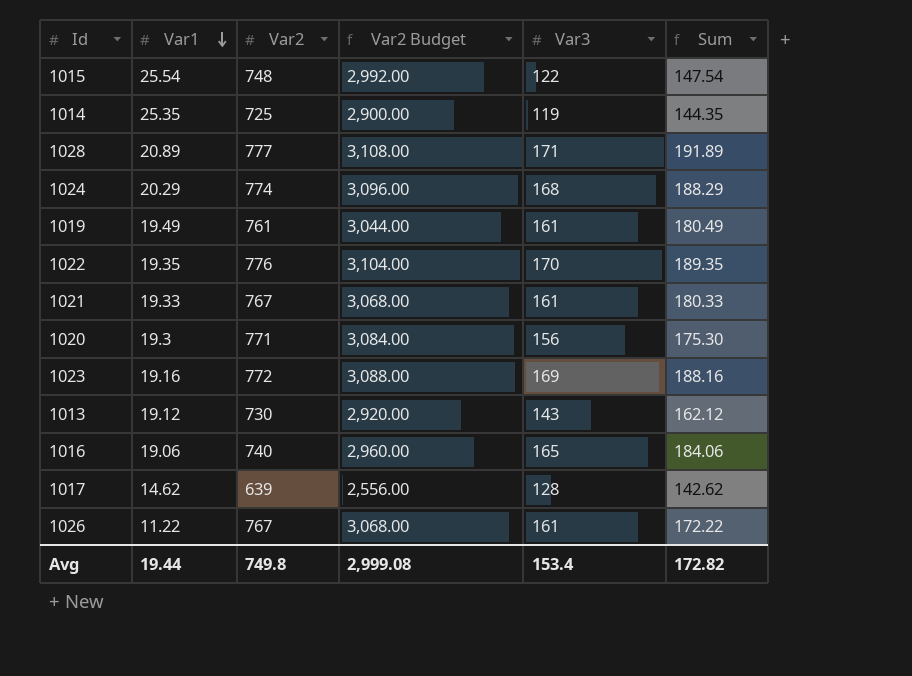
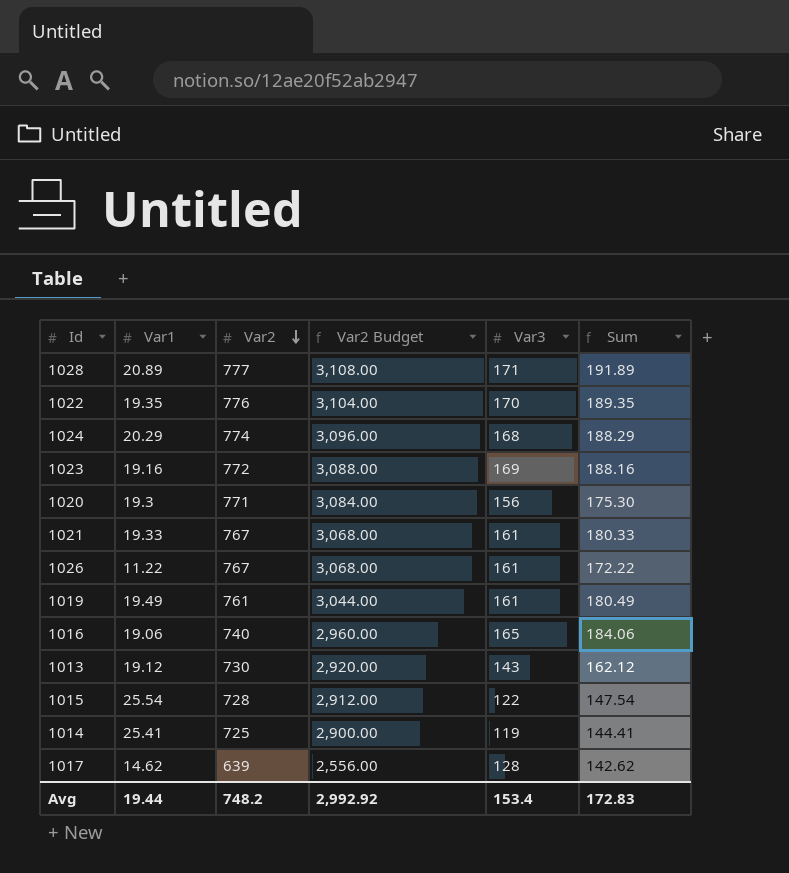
row order: Var1 descending -> Var2 descending
1015 | Var2: 748 -> 728
1015 | Var2 Budget: 2,992.00 -> 2,912.00
1014 | Var1: 25.35 -> 25.41
1014 | Sum: 144.35 -> 144.41
Avg | Var2: 749.8 -> 748.2
Avg | Var2 Budget: 2,999.08 -> 2,992.92
Avg | Sum: 172.82 -> 172.83

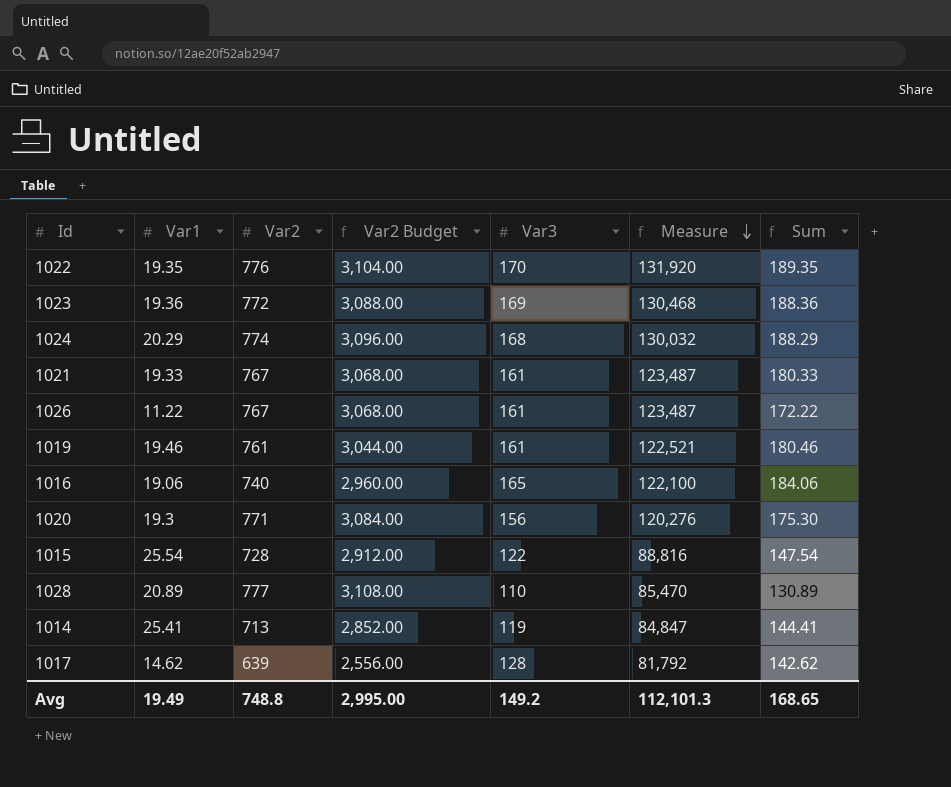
row order: Var2 descending -> Measure descending
column Measure | formula: none -> [Var2] * [Var3]
row 1013: 19.12 | 730 | 2,920.00 | 143 | 162.12 -> none
1023 | Var1: 19.16 -> 19.36
1023 | Sum: 188.16 -> 188.36
1019 | Var1: 19.49 -> 19.46
1019 | Sum: 180.49 -> 180.46
1028 | Var3: 171 -> 110
1028 | Sum: 191.89 -> 130.89
1014 | Var2: 725 -> 713
1014 | Var2 Budget: 2,900.00 -> 2,852.00
Avg | Var1: 19.44 -> 19.49
Avg | Var2: 748.2 -> 748.8
Avg | Var2 Budget: 2,992.92 -> 2,995.00
Avg | Var3: 153.4 -> 149.2
Avg | Sum: 172.83 -> 168.65

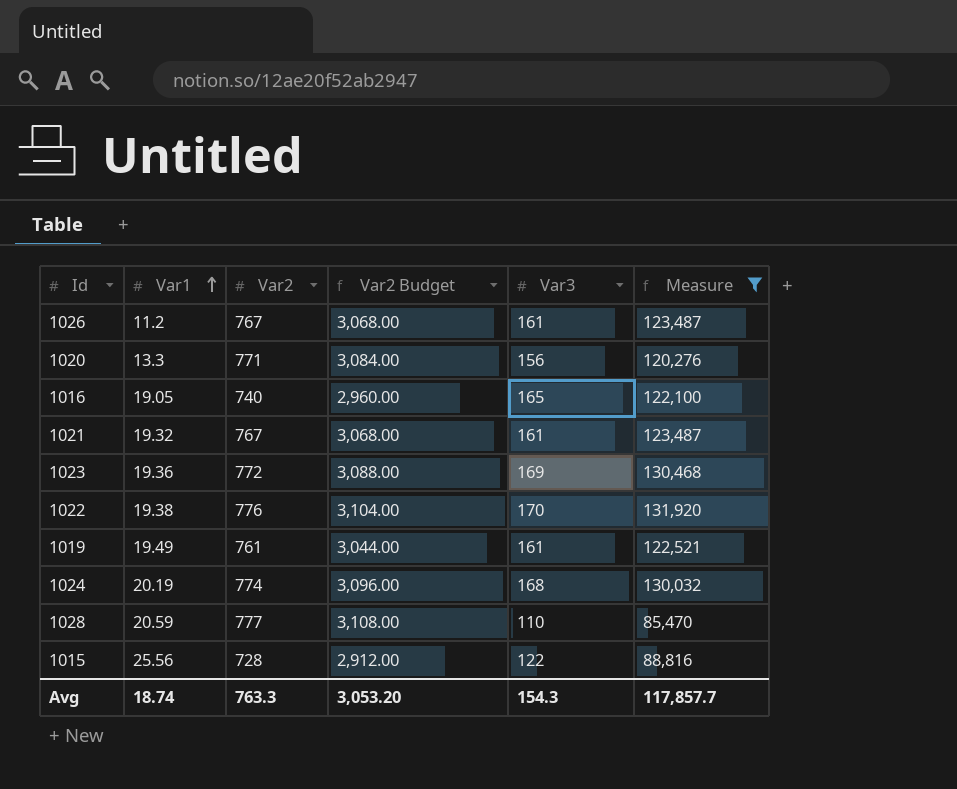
filter: none -> Measure >= 85,470
row order: Measure descending -> Var1 ascending
column Sum | formula: [Var1] + [Var3] -> none
1026 | Var1: 11.22 -> 11.2
1020 | Var1: 19.3 -> 13.3
1016 | Var1: 19.06 -> 19.05
1021 | Var1: 19.33 -> 19.32
1022 | Var1: 19.35 -> 19.38
1019 | Var1: 19.46 -> 19.49
1024 | Var1: 20.29 -> 20.19
1028 | Var1: 20.89 -> 20.59
1015 | Var1: 25.54 -> 25.56
Avg | Var1: 19.49 -> 18.74
Avg | Var2: 748.8 -> 763.3
Avg | Var2 Budget: 2,995.00 -> 3,053.20
Avg | Var3: 149.2 -> 154.3
Avg | Measure: 112,101.3 -> 117,857.7

